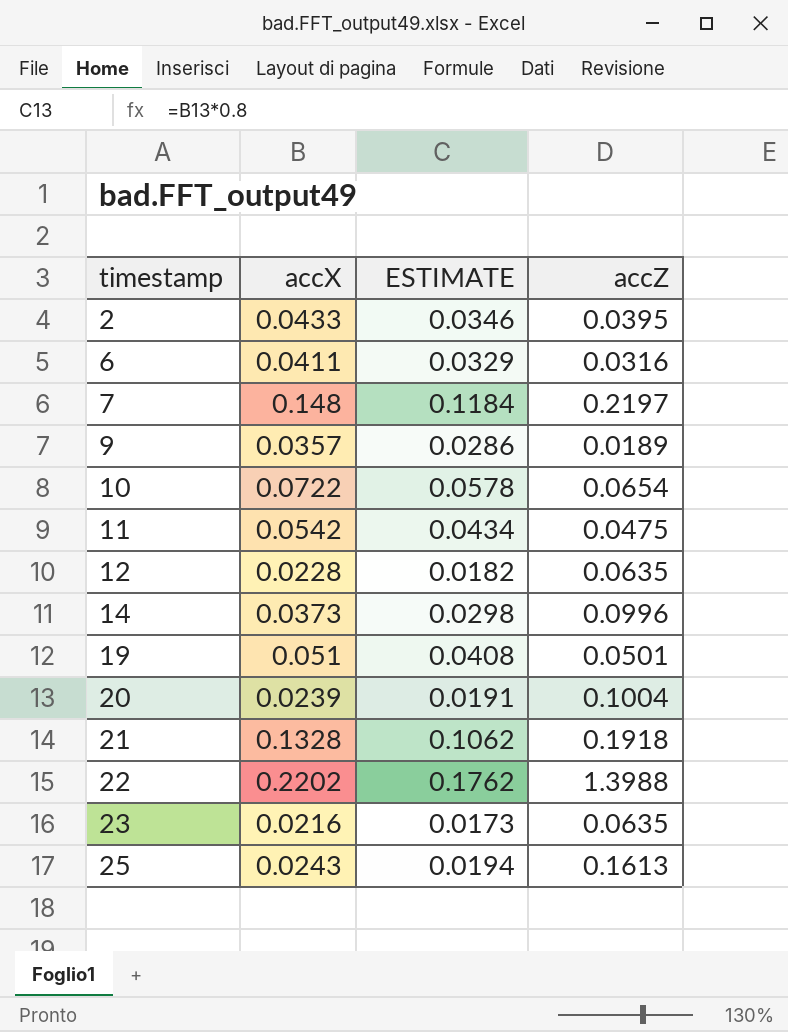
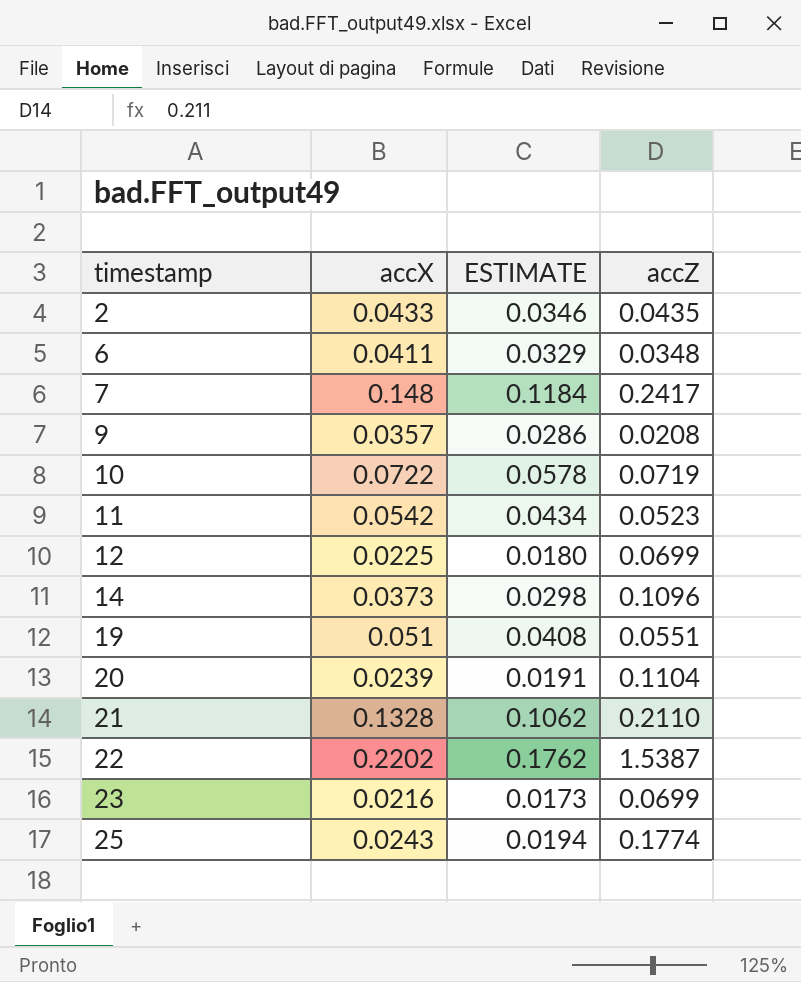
2 | accZ: 0.0395 -> 0.0435
6 | accZ: 0.0316 -> 0.0348
7 | accZ: 0.2197 -> 0.2417
9 | accZ: 0.0189 -> 0.0208
10 | accZ: 0.0654 -> 0.0719
11 | accZ: 0.0475 -> 0.0523
12 | accX: 0.0228 -> 0.0225
12 | ESTIMATE: 0.0182 -> 0.0180
12 | accZ: 0.0635 -> 0.0699
14 | accZ: 0.0996 -> 0.1096
19 | accZ: 0.0501 -> 0.0551
20 | accZ: 0.1004 -> 0.1104
21 | accZ: 0.1918 -> 0.2110
22 | accZ: 1.3988 -> 1.5387
23 | accZ: 0.0635 -> 0.0699
25 | accZ: 0.1613 -> 0.1774

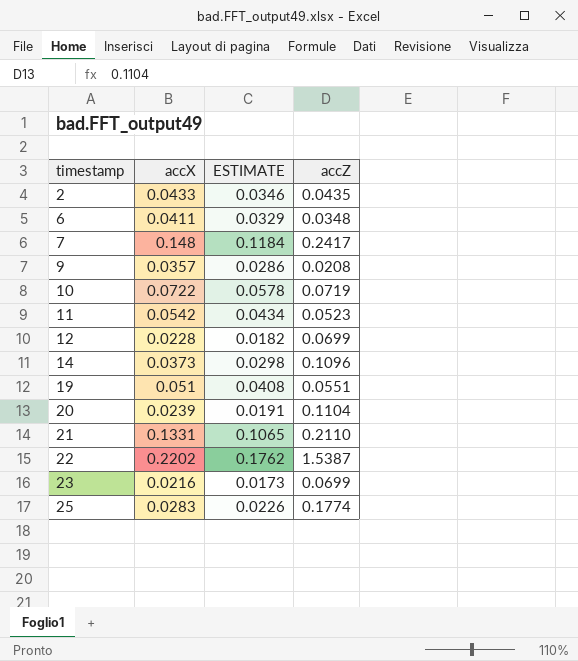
12 | accX: 0.0225 -> 0.0228
12 | ESTIMATE: 0.0180 -> 0.0182
21 | accX: 0.1328 -> 0.1331
21 | ESTIMATE: 0.1062 -> 0.1065
25 | accX: 0.0243 -> 0.0283
25 | ESTIMATE: 0.0194 -> 0.0226

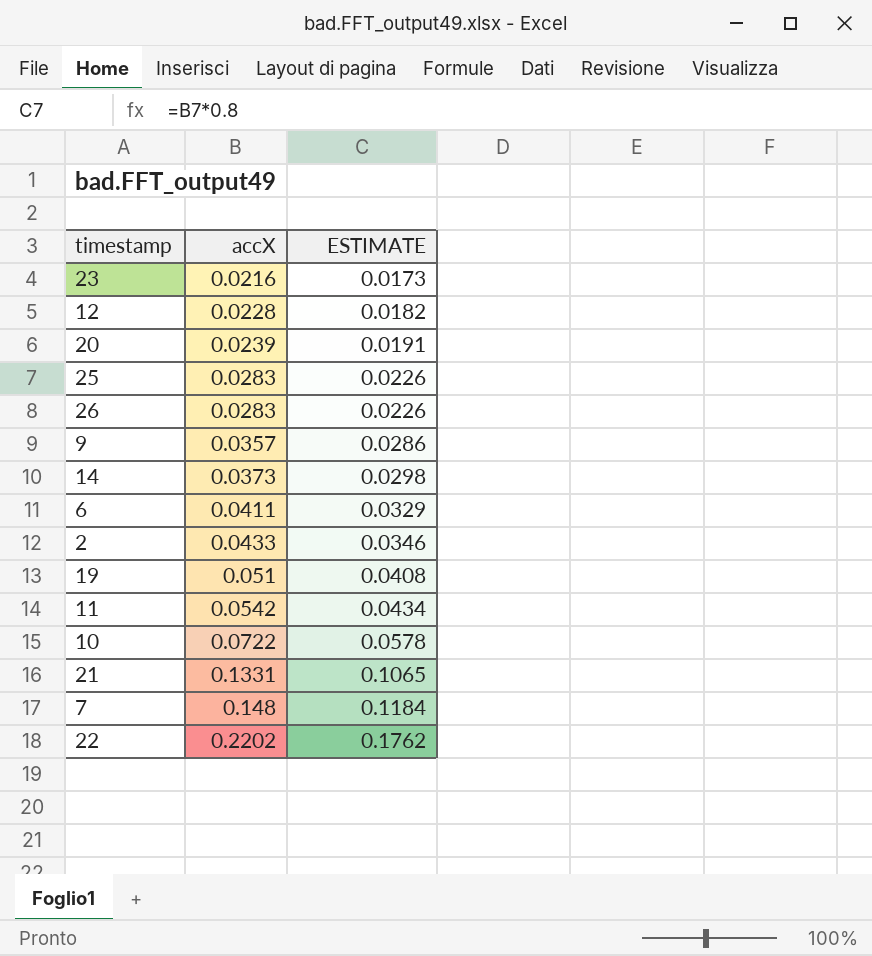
row order: timestamp ascending -> accX ascending
column accZ | position: 4 -> none
row 26: none -> 0.0283 | 0.0226

